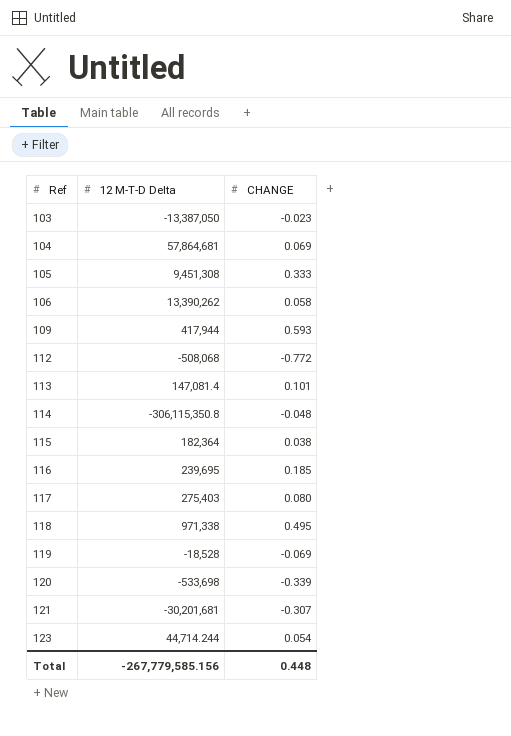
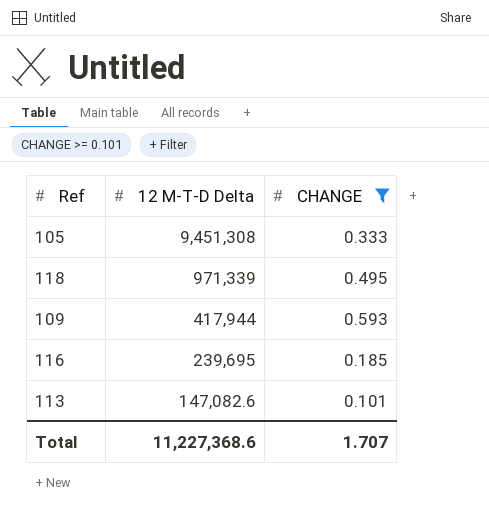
filter: none -> CHANGE >= 0.101
row order: Ref ascending -> 12 M-T-D Delta descending
118 | 12 M-T-D Delta: 971,338 -> 971,339
113 | 12 M-T-D Delta: 147,081.4 -> 147,082.6
Total | 12 M-T-D Delta: -267,779,585.156 -> 11,227,368.6
Total | CHANGE: 0.448 -> 1.707

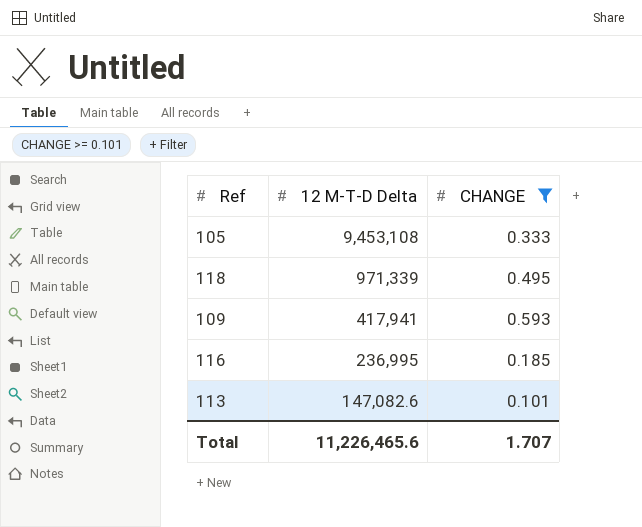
105 | 12 M-T-D Delta: 9,451,308 -> 9,453,108
109 | 12 M-T-D Delta: 417,944 -> 417,941
116 | 12 M-T-D Delta: 239,695 -> 236,995
Total | 12 M-T-D Delta: 11,227,368.6 -> 11,226,465.6

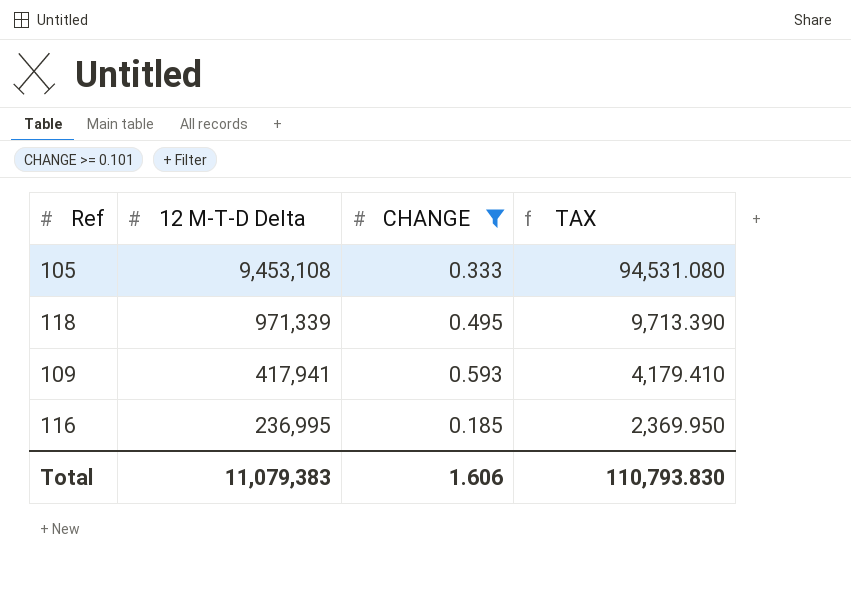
column TAX | formula: none -> [12 M-T-D Delta] * 0.01
row 113: 147,082.6 | 0.101 -> none
Total | 12 M-T-D Delta: 11,226,465.6 -> 11,079,383
Total | CHANGE: 1.707 -> 1.606

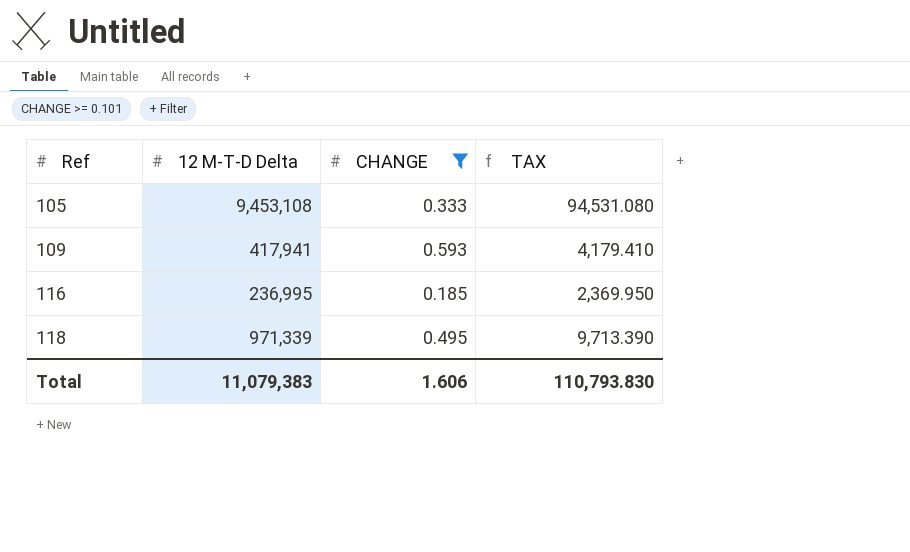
row order: 12 M-T-D Delta descending -> Ref ascending

